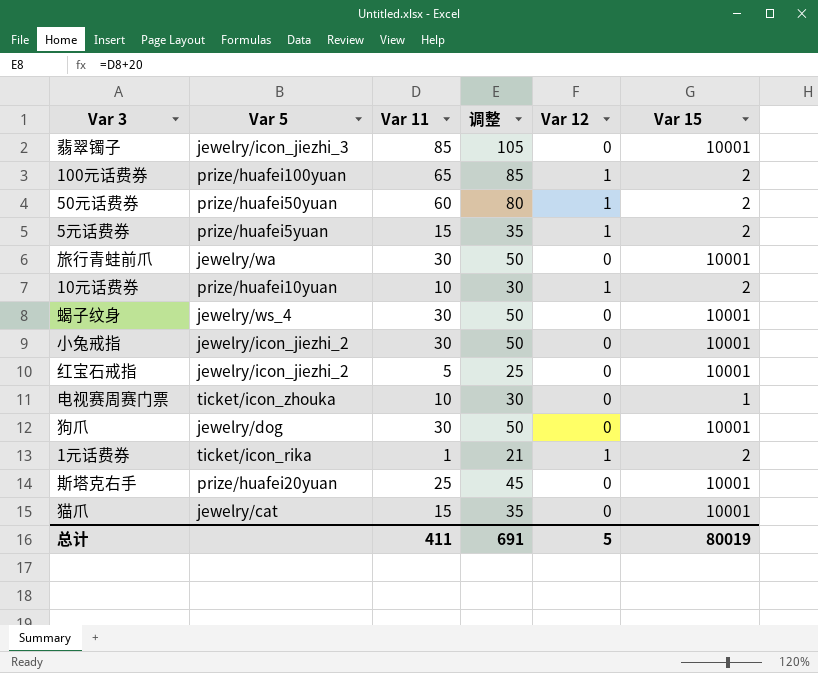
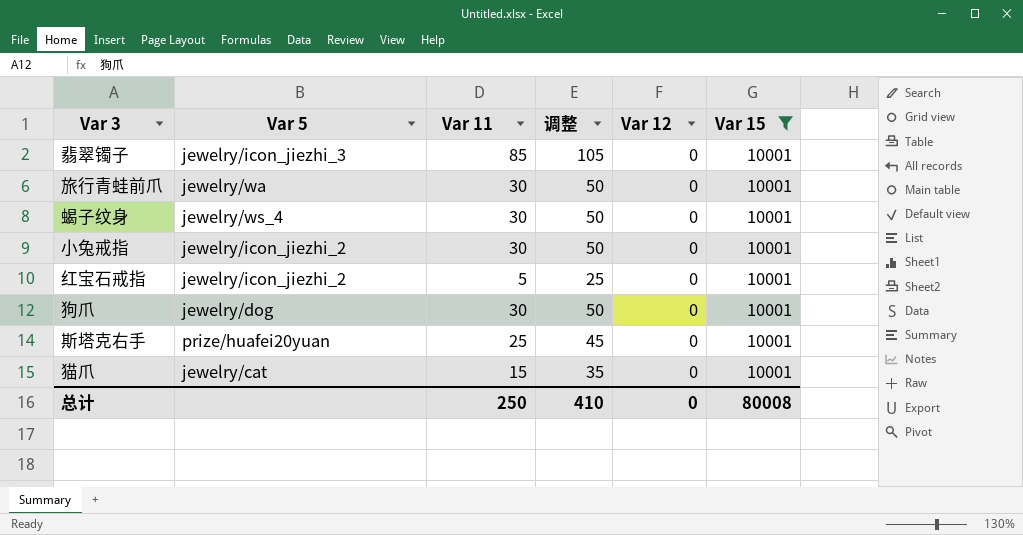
filter: none -> Var 15 = 10001
总计 | Var 11: 411 -> 250
总计 | 调整: 691 -> 410
总计 | Var 12: 5 -> 0
总计 | Var 15: 80019 -> 80008

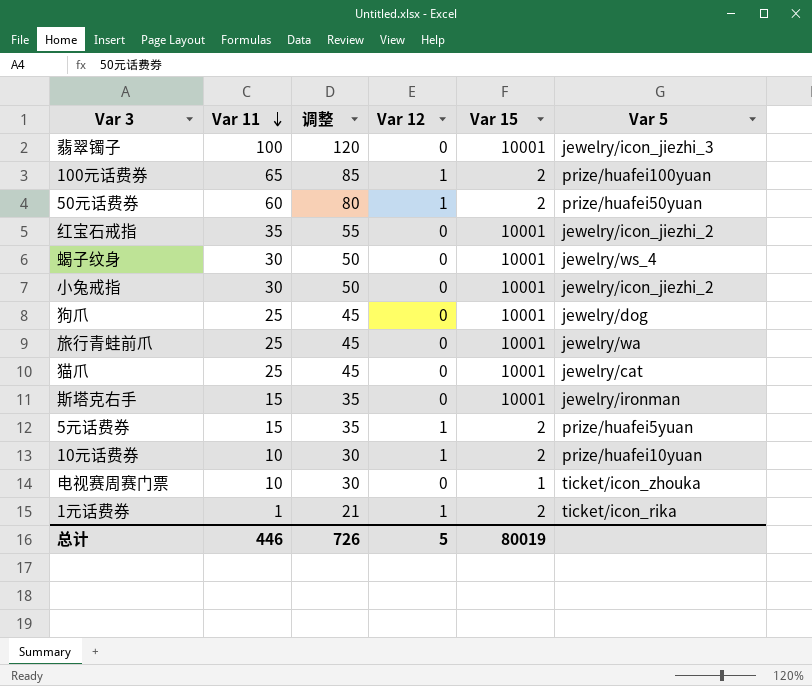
filter: Var 15 = 10001 -> none
row order: none -> Var 11 descending
column Var 5 | position: 2 -> 6
翡翠镯子 | Var 11: 85 -> 100
翡翠镯子 | 调整: 105 -> 120
红宝石戒指 | Var 11: 5 -> 35
红宝石戒指 | 调整: 25 -> 55
狗爪 | Var 11: 30 -> 25
狗爪 | 调整: 50 -> 45
旅行青蛙前爪 | Var 11: 30 -> 25
旅行青蛙前爪 | 调整: 50 -> 45
猫爪 | Var 11: 15 -> 25
猫爪 | 调整: 35 -> 45
斯塔克右手 | Var 11: 25 -> 15
斯塔克右手 | 调整: 45 -> 35
斯塔克右手 | Var 5: prize/huafei20yuan -> jewelry/ironman
总计 | Var 11: 250 -> 446
总计 | 调整: 410 -> 726
总计 | Var 12: 0 -> 5
总计 | Var 15: 80008 -> 80019

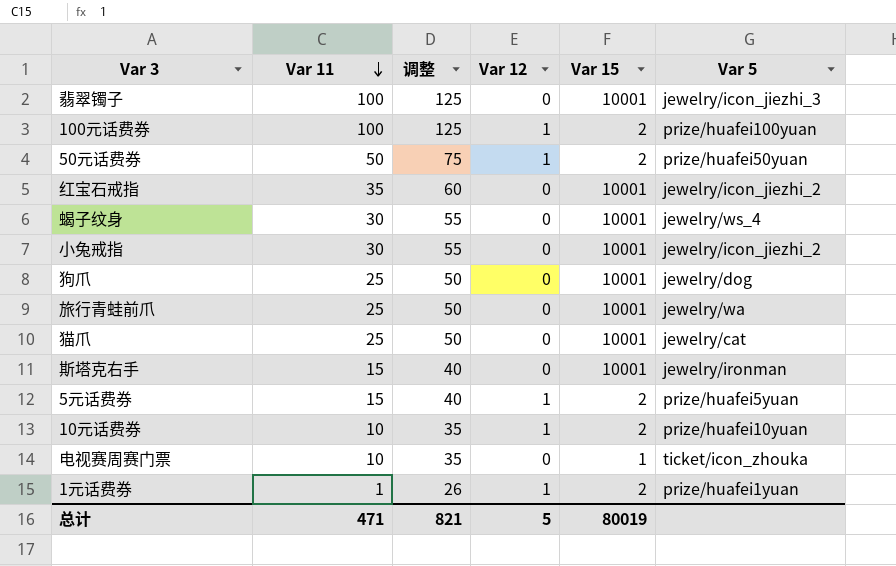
column 调整 | formula: [Var 11] + 20 -> [Var 11] + 25
100元话费券 | Var 11: 65 -> 100
50元话费券 | Var 11: 60 -> 50
1元话费券 | Var 5: ticket/icon_rika -> prize/huafei1yuan
总计 | Var 11: 446 -> 471
总计 | 调整: 726 -> 821

